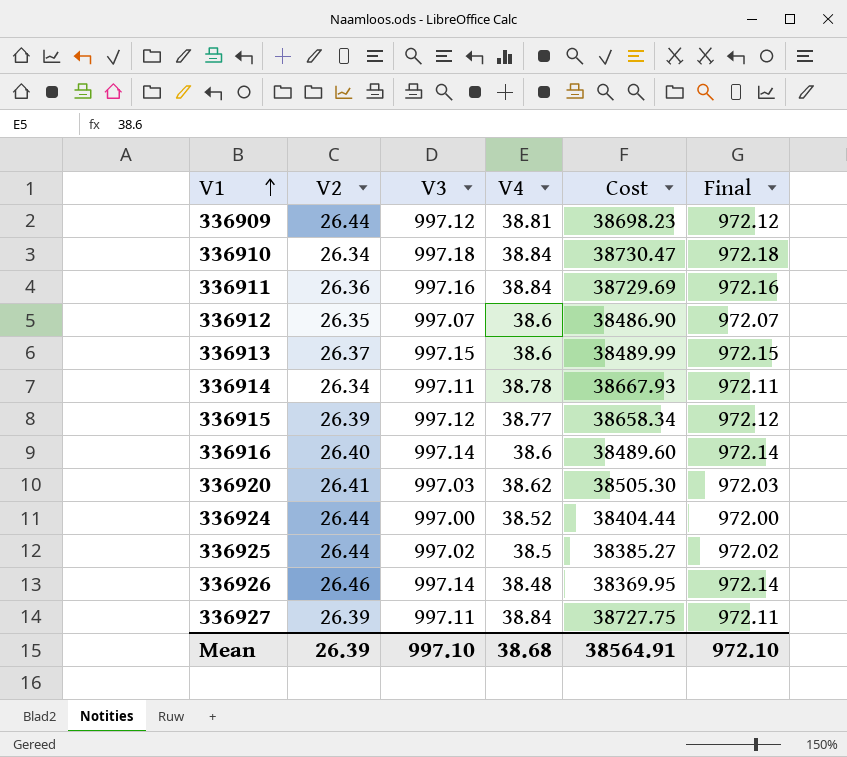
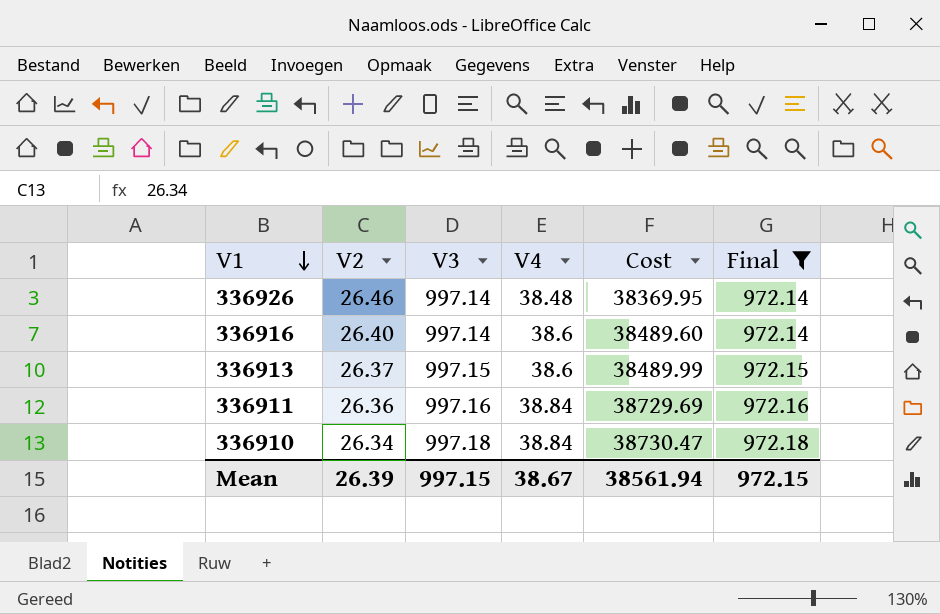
filter: none -> Final >= 972.14
row order: V1 ascending -> V1 descending
Mean | V3: 997.10 -> 997.15
Mean | V4: 38.68 -> 38.67
Mean | Cost: 38564.91 -> 38561.94
Mean | Final: 972.10 -> 972.15

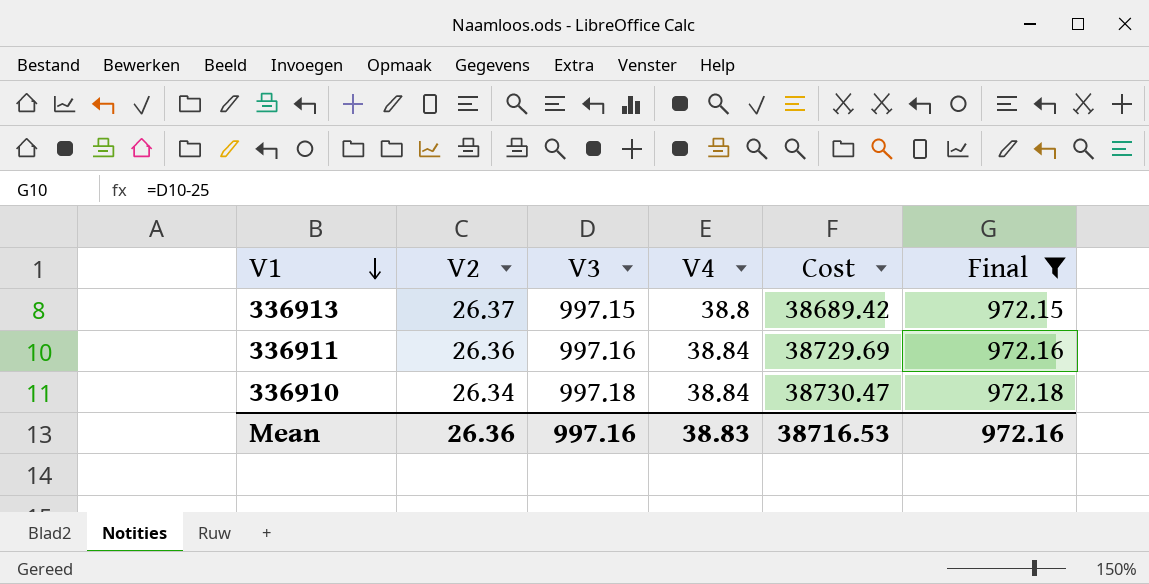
row 336926: 26.46 | 997.14 | 38.48 | 38369.95 | 972.14 -> none
row 336916: 26.40 | 997.14 | 38.6 | 38489.60 | 972.14 -> none
336913 | V4: 38.6 -> 38.8
336913 | Cost: 38489.99 -> 38689.42
Mean | V2: 26.39 -> 26.36
Mean | V3: 997.15 -> 997.16
Mean | V4: 38.67 -> 38.83
Mean | Cost: 38561.94 -> 38716.53
Mean | Final: 972.15 -> 972.16

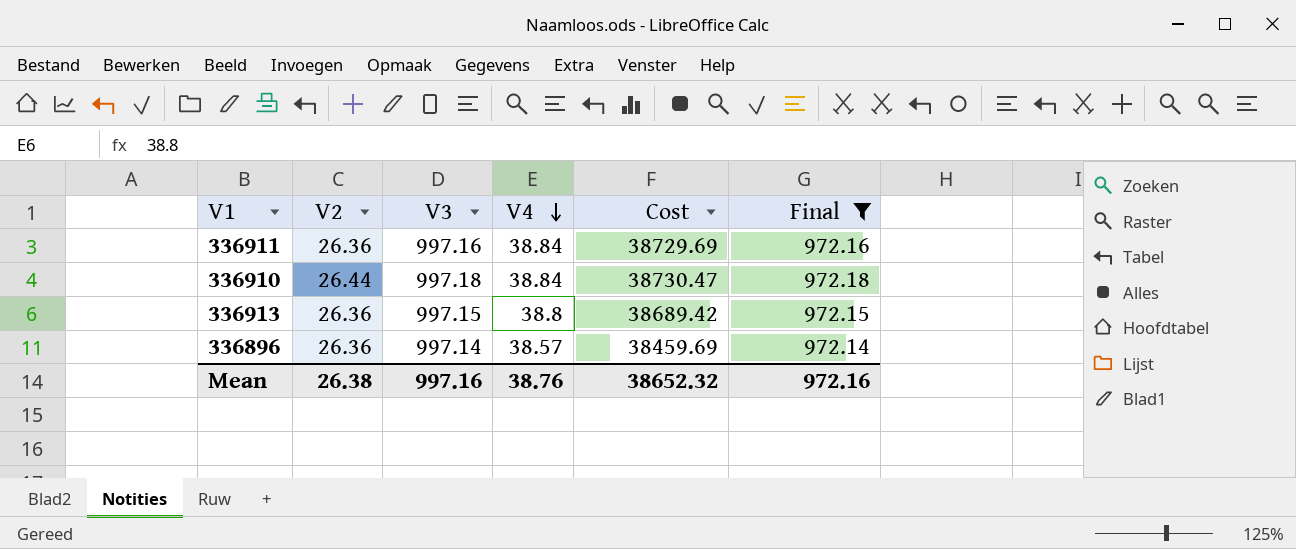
row order: V1 descending -> V4 descending
336910 | V2: 26.34 -> 26.44
336913 | V2: 26.37 -> 26.36
row 336896: none -> 26.36 | 997.14 | 38.57 | 38459.69 | 972.14
Mean | V2: 26.36 -> 26.38
Mean | V4: 38.83 -> 38.76
Mean | Cost: 38716.53 -> 38652.32

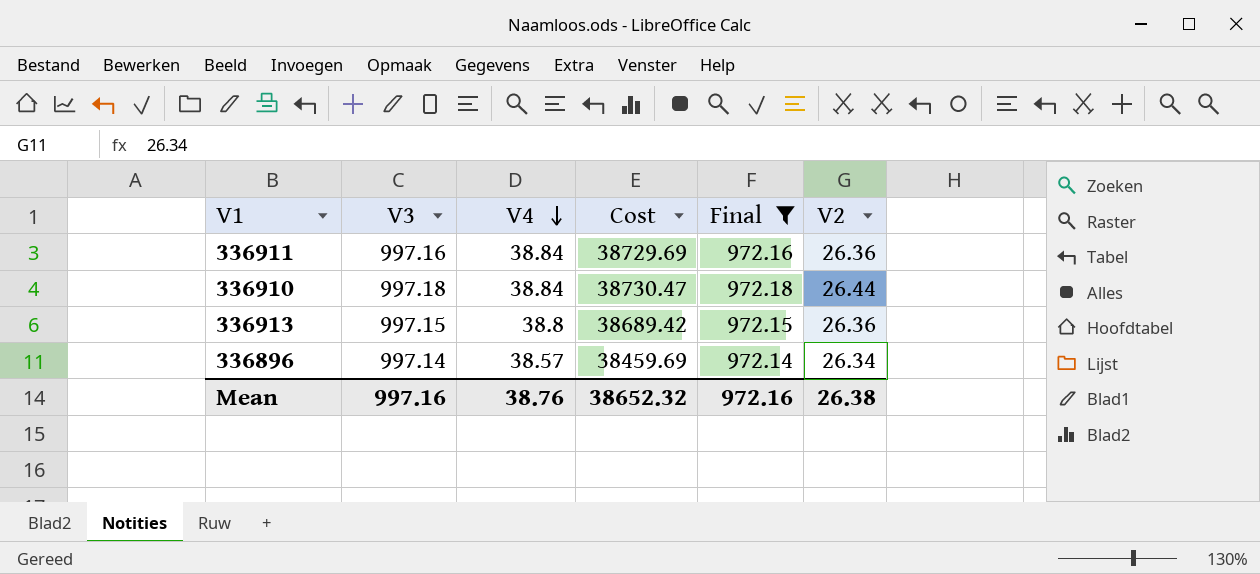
column V2 | position: 2 -> 6
336896 | V2: 26.36 -> 26.34

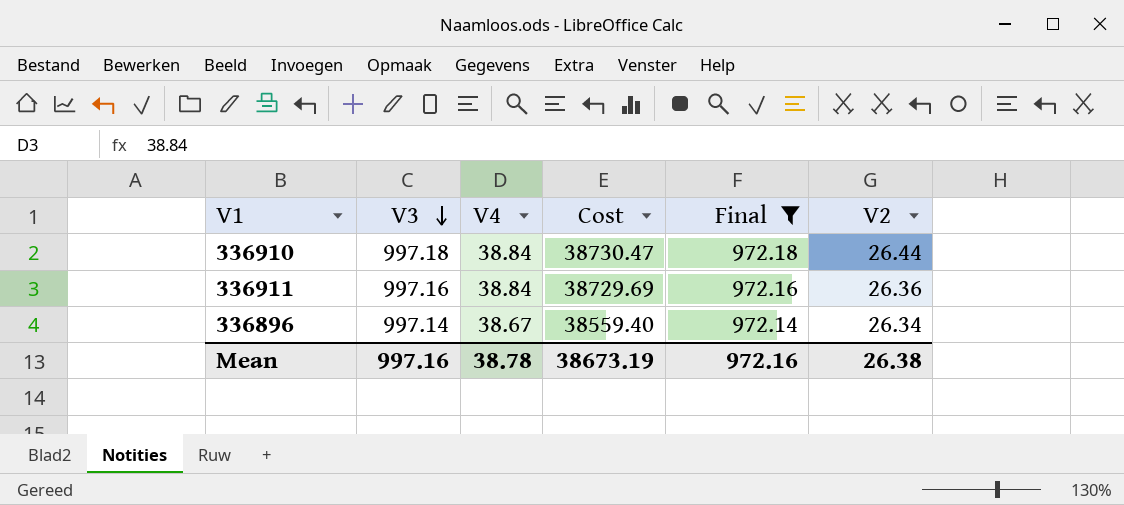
row order: V4 descending -> V3 descending
row 336913: 997.15 | 38.8 | 38689.42 | 972.15 | 26.36 -> none
336896 | V4: 38.57 -> 38.67
336896 | Cost: 38459.69 -> 38559.40
Mean | V4: 38.76 -> 38.78
Mean | Cost: 38652.32 -> 38673.19

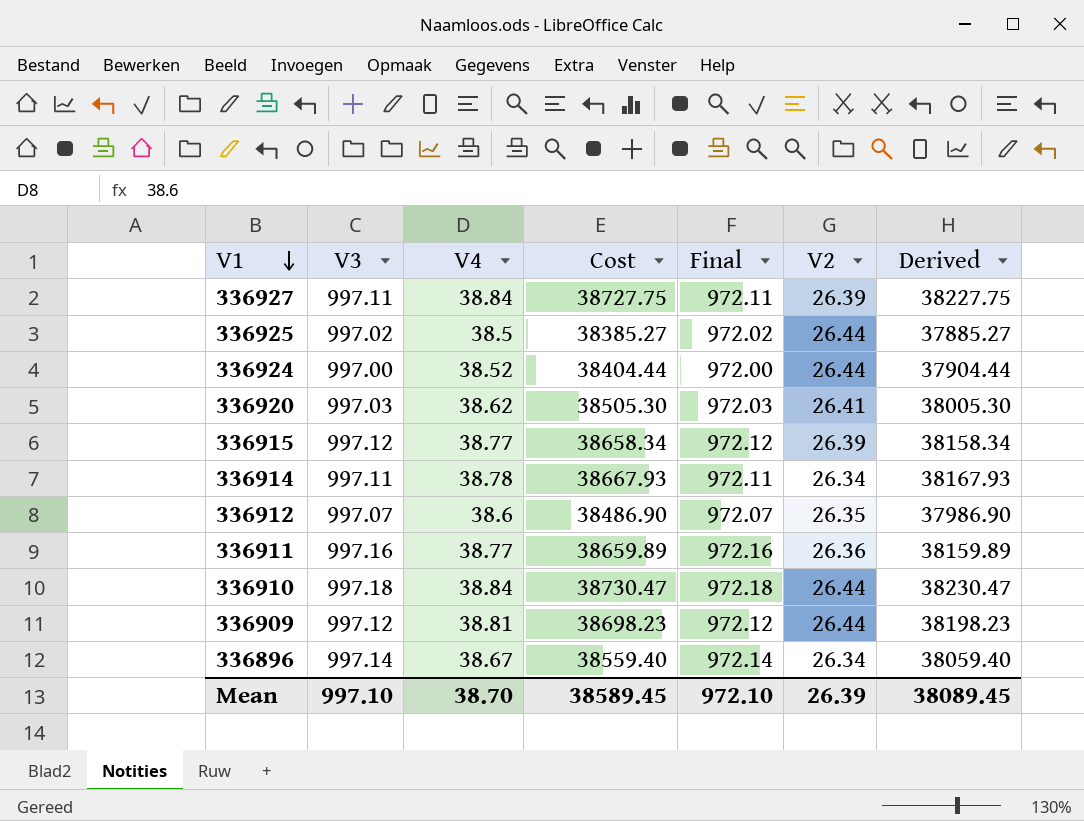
filter: Final >= 972.14 -> none
row order: V3 descending -> V1 descending
column Derived | formula: none -> [Cost] - 500
336911 | V4: 38.84 -> 38.77
336911 | Cost: 38729.69 -> 38659.89
Mean | V3: 997.16 -> 997.10
Mean | V4: 38.78 -> 38.70
Mean | Cost: 38673.19 -> 38589.45
Mean | Final: 972.16 -> 972.10
Mean | V2: 26.38 -> 26.39

